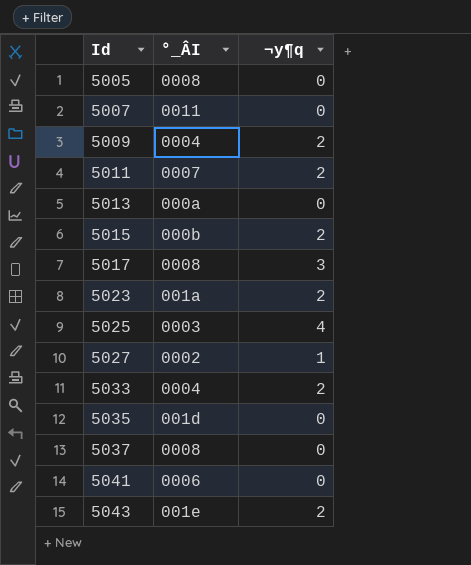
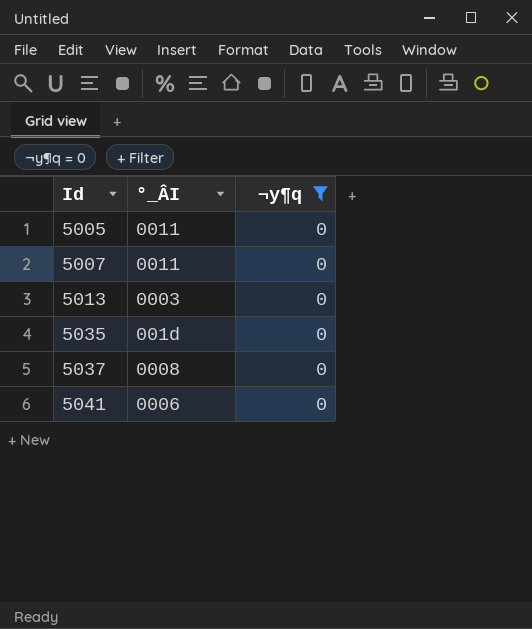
filter: none -> ¬y¶q = 0
5005 | °_ÂI: 0008 -> 0011
5013 | °_ÂI: 000a -> 0003

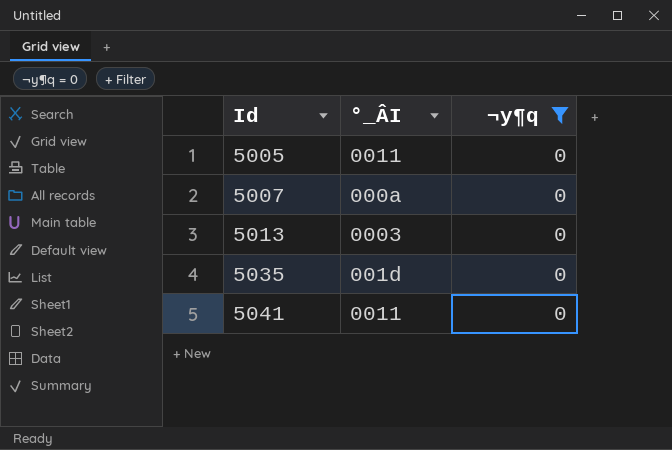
row 5037: 0008 | 0 -> none
5007 | °_ÂI: 0011 -> 000a
5041 | °_ÂI: 0006 -> 0011

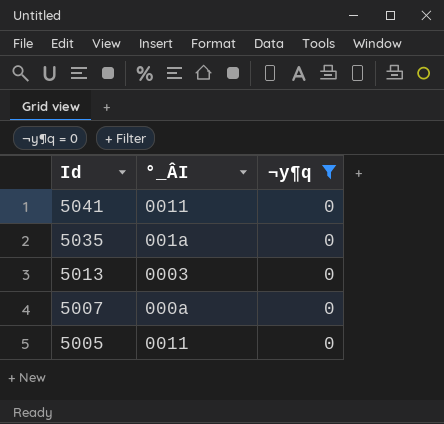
row order: Id ascending -> Id descending
5035 | °_ÂI: 001d -> 001a

